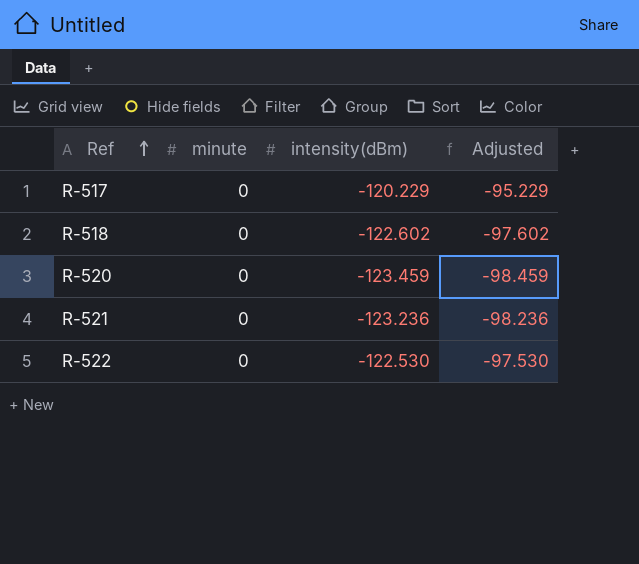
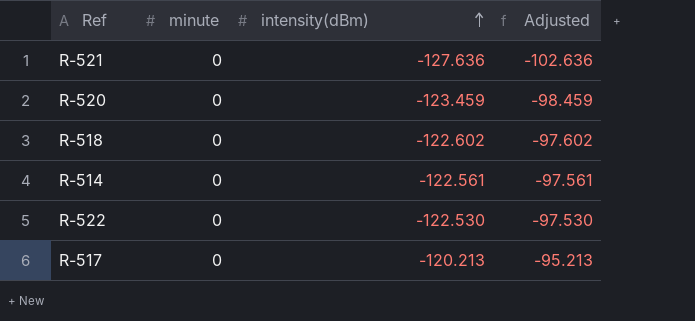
row order: Ref ascending -> intensity(dBm) ascending
R-521 | intensity(dBm): -123.236 -> -127.636
R-521 | Adjusted: -98.236 -> -102.636
row R-514: none -> 0 | -122.561 | -97.561
R-517 | intensity(dBm): -120.229 -> -120.213
R-517 | Adjusted: -95.229 -> -95.213

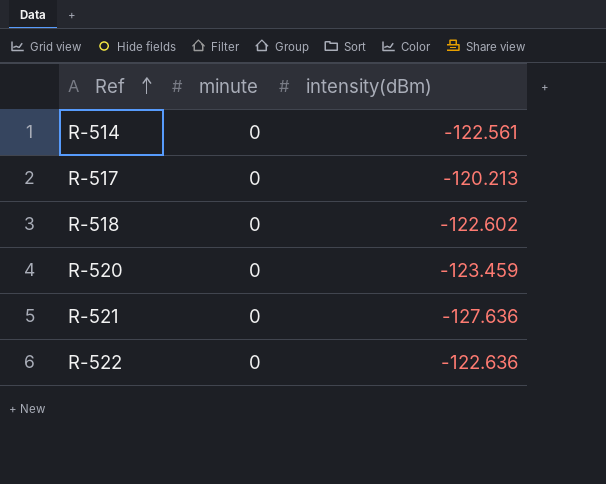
row order: intensity(dBm) ascending -> Ref ascending
column Adjusted | formula: [intensity(dBm)] + 25 -> none
R-522 | intensity(dBm): -122.530 -> -122.636

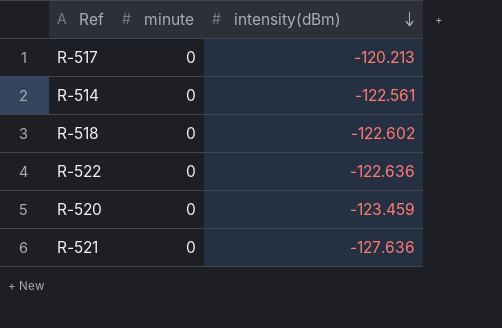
row order: Ref ascending -> intensity(dBm) descending

